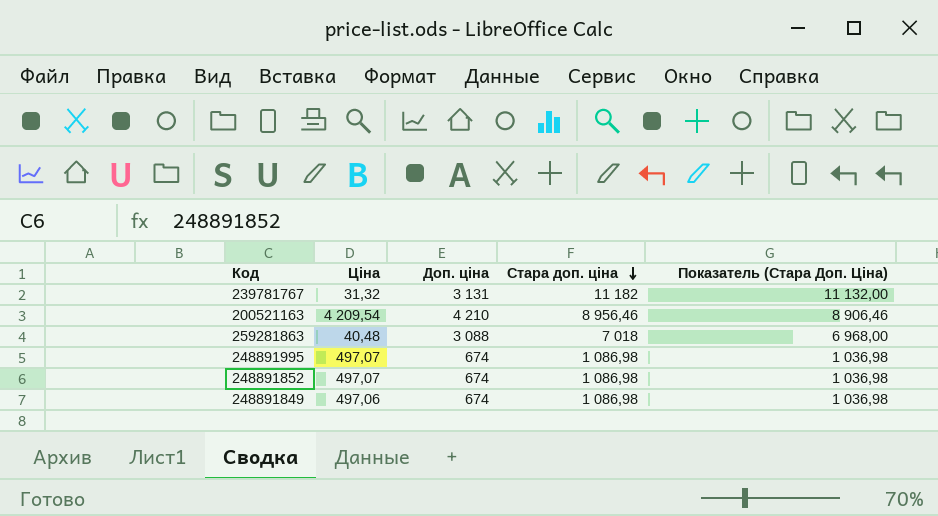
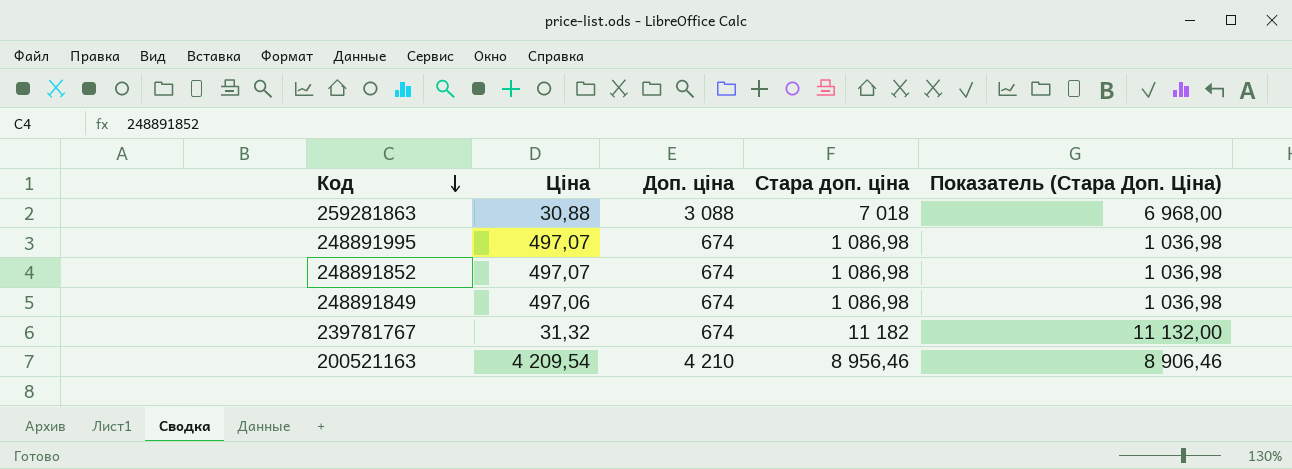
row order: Стара доп. ціна descending -> Код descending
259281863 | Ціна: 40,48 -> 30,88
239781767 | Доп. ціна: 3 131 -> 674

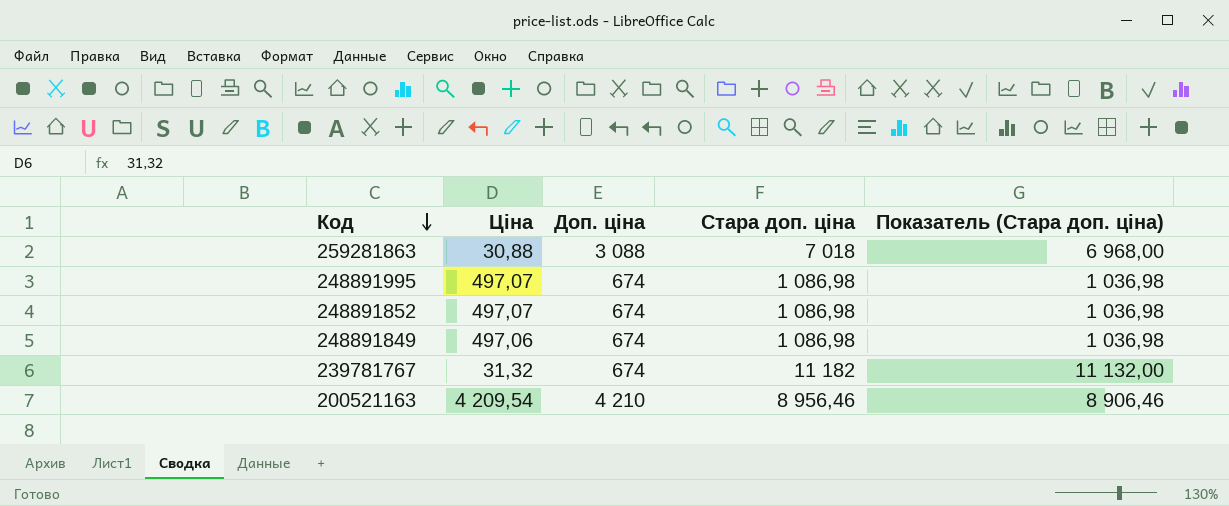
column name: Показатель (Стара Доп. Ціна) -> Показатель (Стара доп. ціна)

